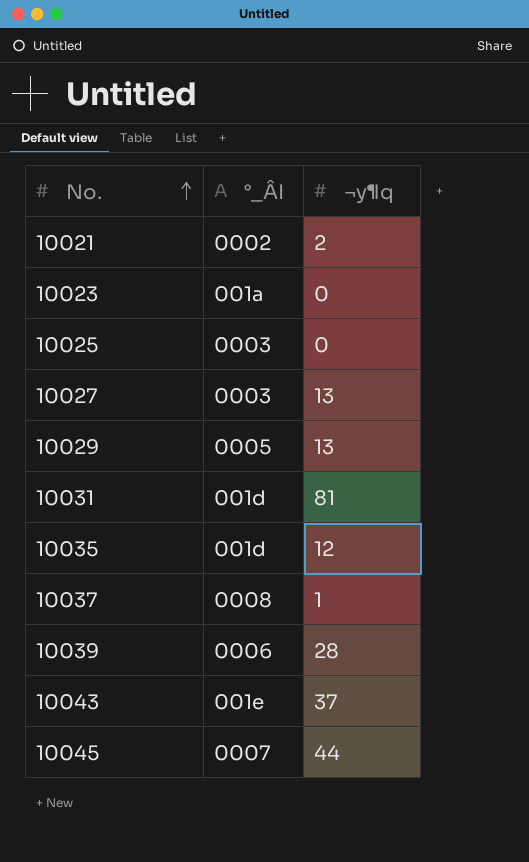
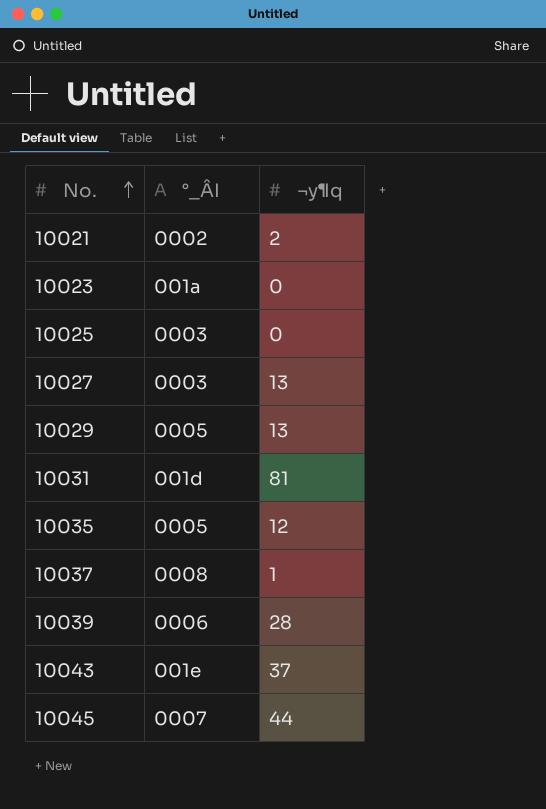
10035 | °_ÂI: 001d -> 0005

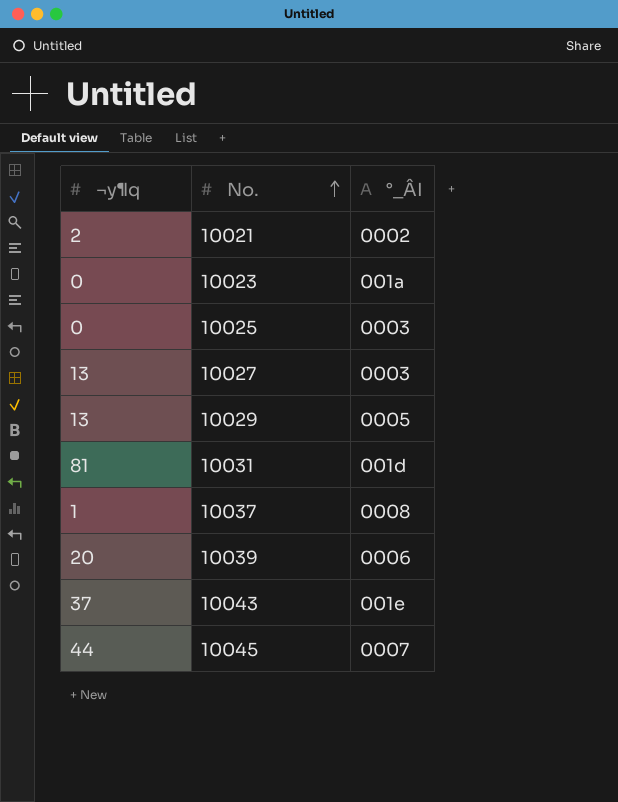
column ¬y¶q | position: 3 -> 1
row 10035: 0005 | 12 -> none
10039 | ¬y¶q: 28 -> 20

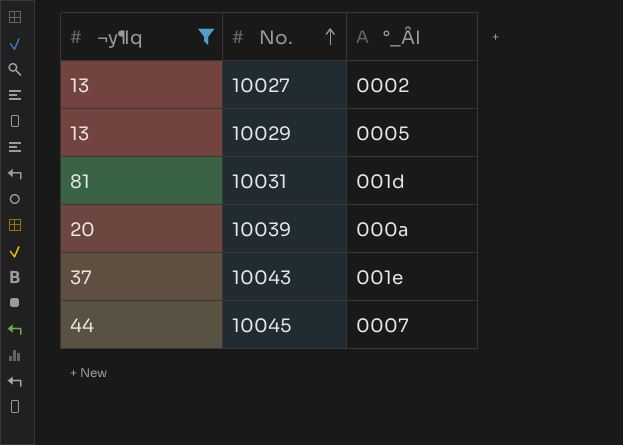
filter: none -> ¬y¶q >= 13
10027 | °_ÂI: 0003 -> 0002
10039 | °_ÂI: 0006 -> 000a

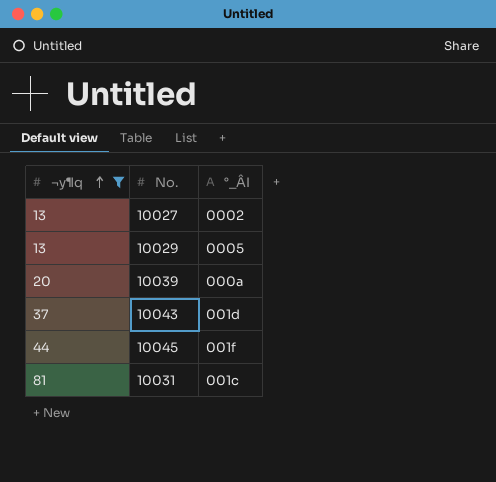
row order: No. ascending -> ¬y¶q ascending
10043 | °_ÂI: 001e -> 001d
10045 | °_ÂI: 0007 -> 001f
10031 | °_ÂI: 001d -> 001c

